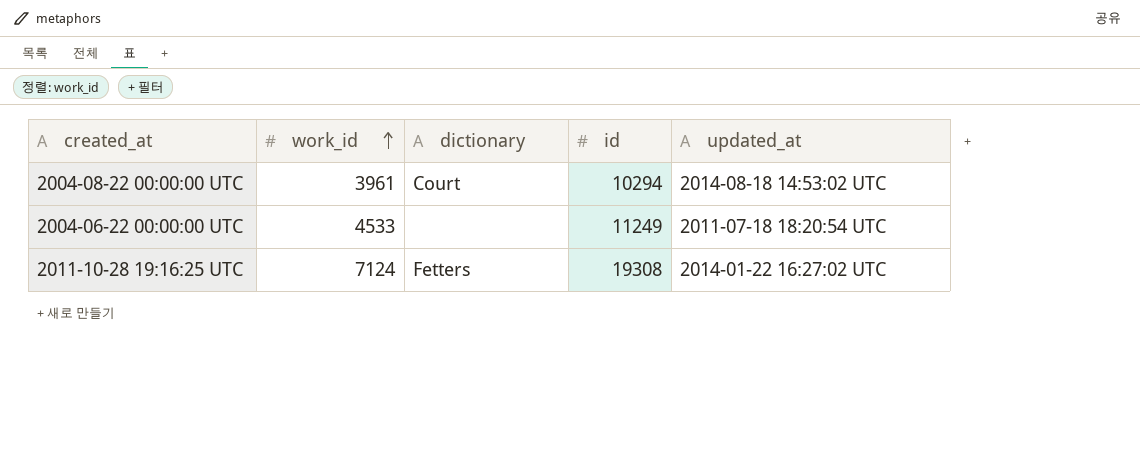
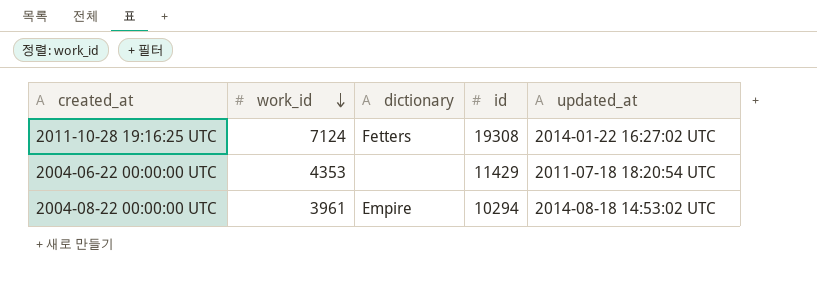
row order: work_id ascending -> work_id descending
2004-06-22 00:00:00 UTC | work_id: 4533 -> 4353
2004-06-22 00:00:00 UTC | id: 11249 -> 11429
2004-08-22 00:00:00 UTC | dictionary: Court -> Empire

